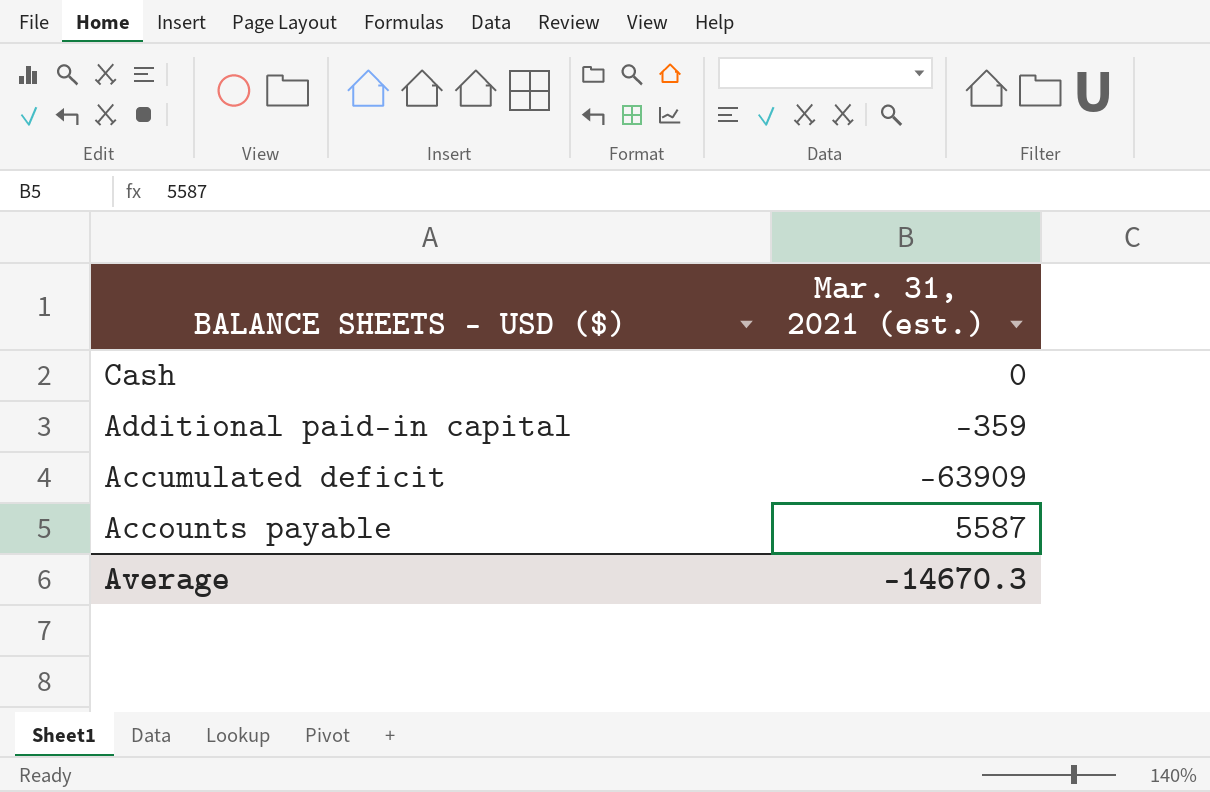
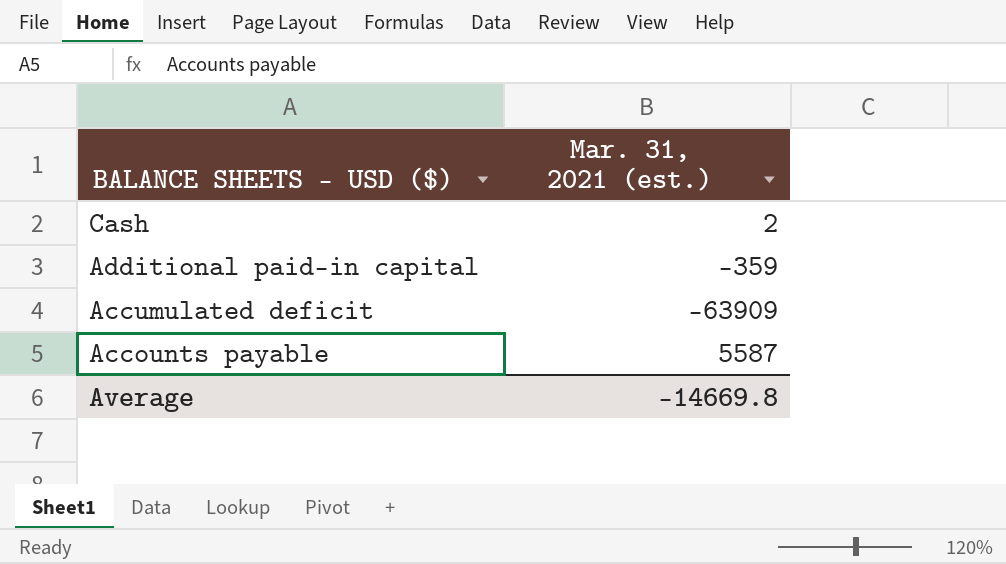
Cash | Mar. 31, 2021 (est.): 0 -> 2
Average | Mar. 31, 2021 (est.): -14670.3 -> -14669.8

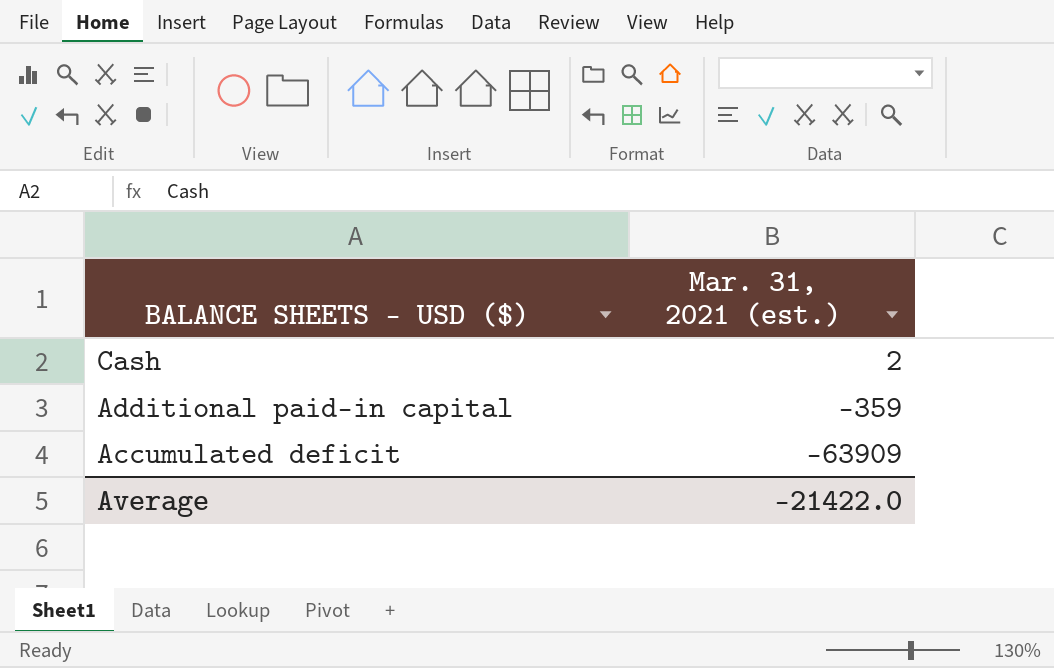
row Accounts payable: 5587 -> none
Average | Mar. 31, 2021 (est.): -14669.8 -> -21422.0

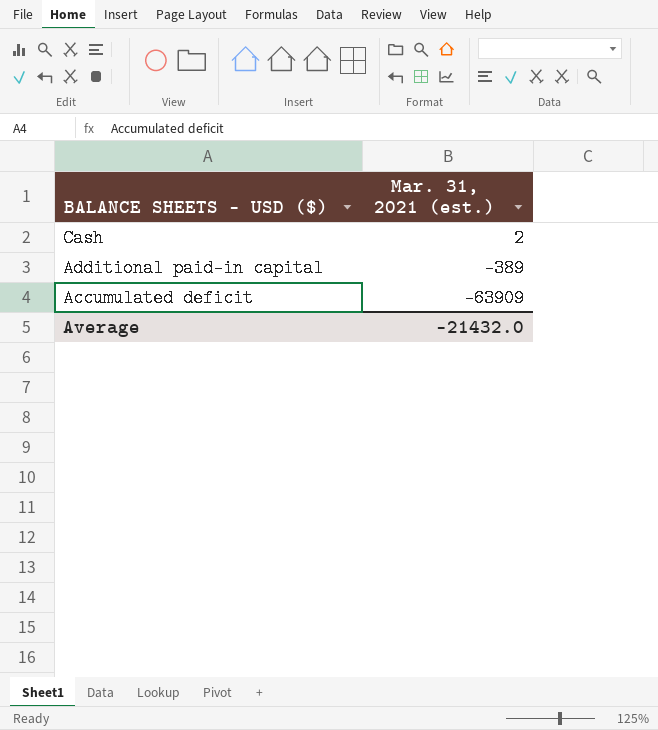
Additional paid-in capital | Mar. 31, 2021 (est.): -359 -> -389
Average | Mar. 31, 2021 (est.): -21422.0 -> -21432.0

